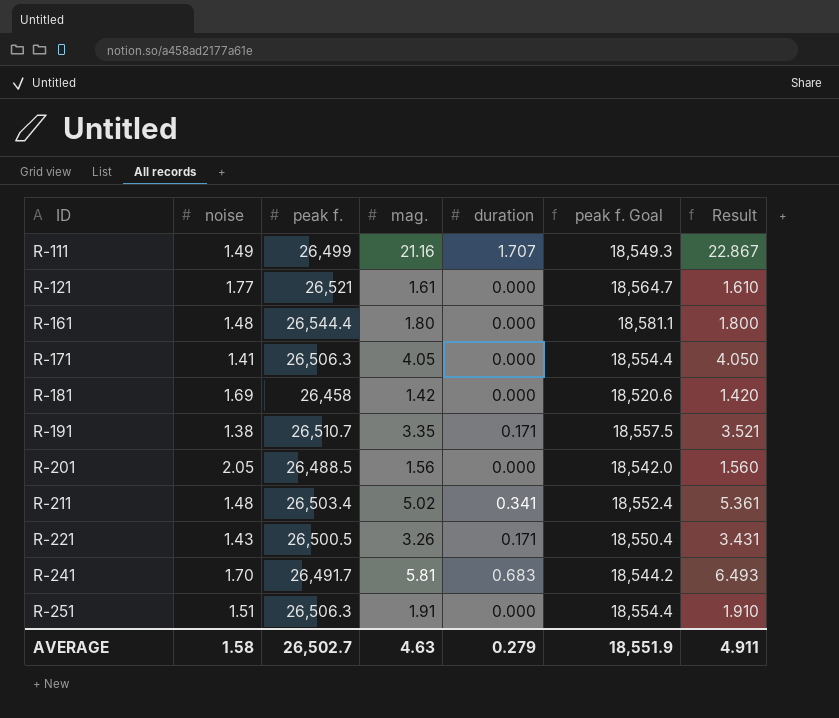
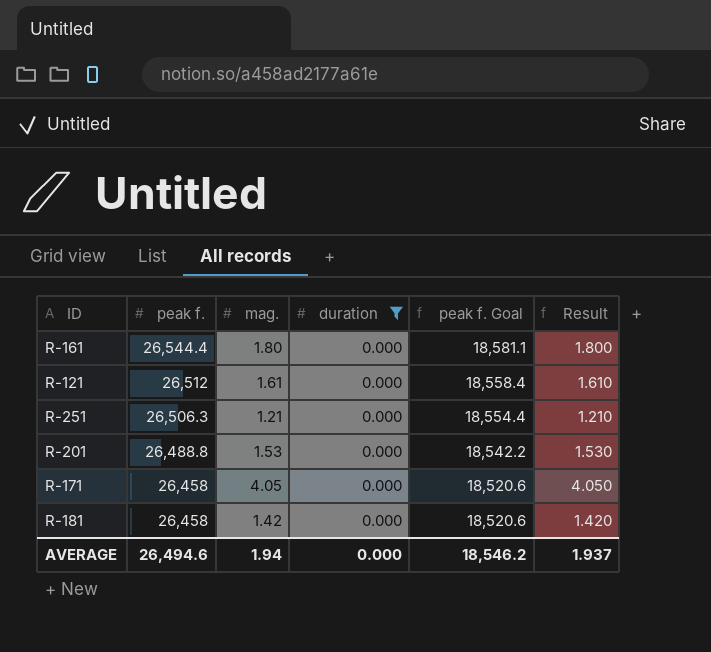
filter: none -> duration = 0.000
row order: ID ascending -> peak f. descending
column noise | position: 2 -> none
R-121 | peak f.: 26,521 -> 26,512
R-121 | peak f. Goal: 18,564.7 -> 18,558.4
R-251 | mag.: 1.91 -> 1.21
R-251 | Result: 1.910 -> 1.210
R-201 | peak f.: 26,488.5 -> 26,488.8
R-201 | mag.: 1.56 -> 1.53
R-201 | peak f. Goal: 18,542.0 -> 18,542.2
R-201 | Result: 1.560 -> 1.530
R-171 | peak f.: 26,506.3 -> 26,458
R-171 | peak f. Goal: 18,554.4 -> 18,520.6
AVERAGE | peak f.: 26,502.7 -> 26,494.6
AVERAGE | mag.: 4.63 -> 1.94
AVERAGE | duration: 0.279 -> 0.000
AVERAGE | peak f. Goal: 18,551.9 -> 18,546.2
AVERAGE | Result: 4.911 -> 1.937

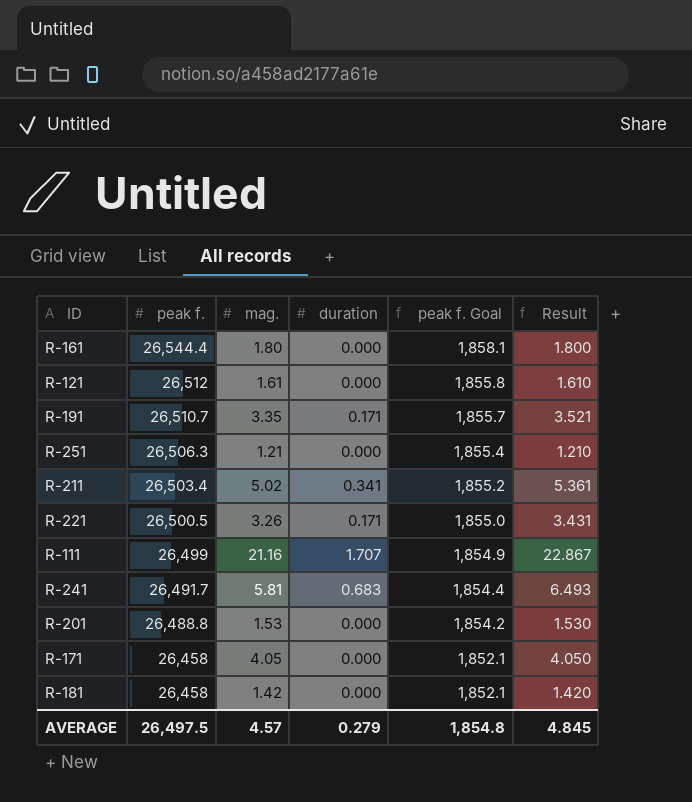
filter: duration = 0.000 -> none
column peak f. Goal | formula: [peak f.] * 0.7 -> [peak f.] * 0.07
AVERAGE | peak f.: 26,494.6 -> 26,497.5
AVERAGE | mag.: 1.94 -> 4.57
AVERAGE | duration: 0.000 -> 0.279
AVERAGE | peak f. Goal: 18,546.2 -> 1,854.8
AVERAGE | Result: 1.937 -> 4.845

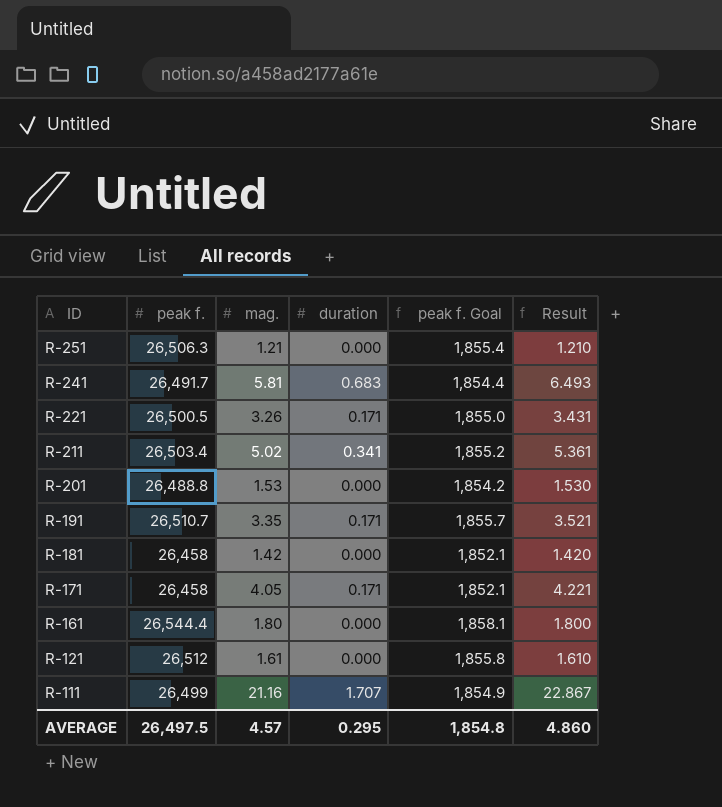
row order: peak f. descending -> ID descending
R-171 | duration: 0.000 -> 0.171
R-171 | Result: 4.050 -> 4.221
AVERAGE | duration: 0.279 -> 0.295
AVERAGE | Result: 4.845 -> 4.860

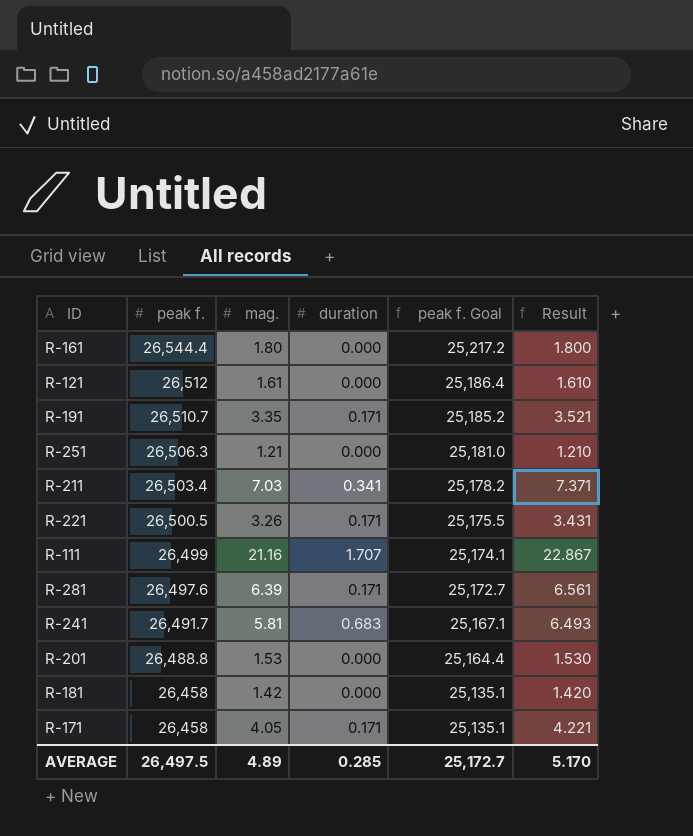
row order: ID descending -> peak f. descending
column peak f. Goal | formula: [peak f.] * 0.07 -> [peak f.] * 0.95
R-211 | mag.: 5.02 -> 7.03
R-211 | Result: 5.361 -> 7.371
row R-281: none -> 26,497.6 | 6.39 | 0.171 | 25,172.7 | 6.561
AVERAGE | mag.: 4.57 -> 4.89
AVERAGE | duration: 0.295 -> 0.285
AVERAGE | peak f. Goal: 1,854.8 -> 25,172.7
AVERAGE | Result: 4.860 -> 5.170

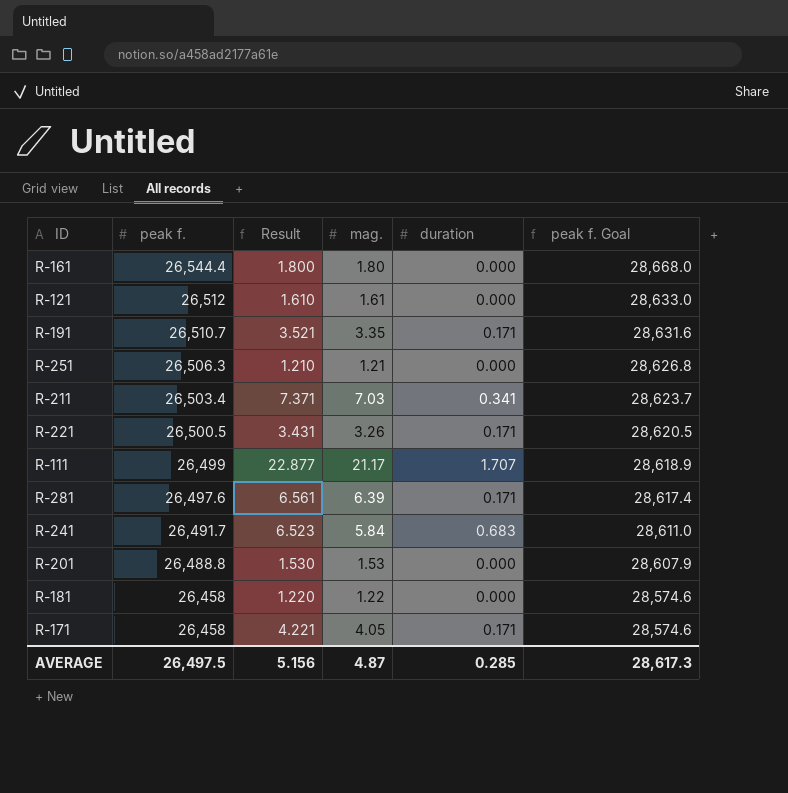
column Result | position: 6 -> 3
column peak f. Goal | formula: [peak f.] * 0.95 -> [peak f.] * 1.08
R-111 | Result: 22.867 -> 22.877
R-111 | mag.: 21.16 -> 21.17
R-241 | Result: 6.493 -> 6.523
R-241 | mag.: 5.81 -> 5.84
R-181 | Result: 1.420 -> 1.220
R-181 | mag.: 1.42 -> 1.22
AVERAGE | Result: 5.170 -> 5.156
AVERAGE | mag.: 4.89 -> 4.87
AVERAGE | peak f. Goal: 25,172.7 -> 28,617.3

